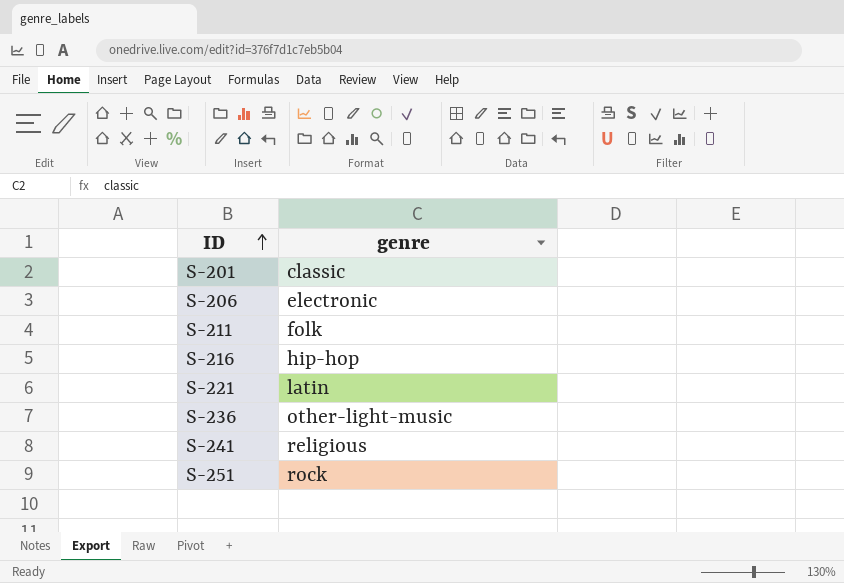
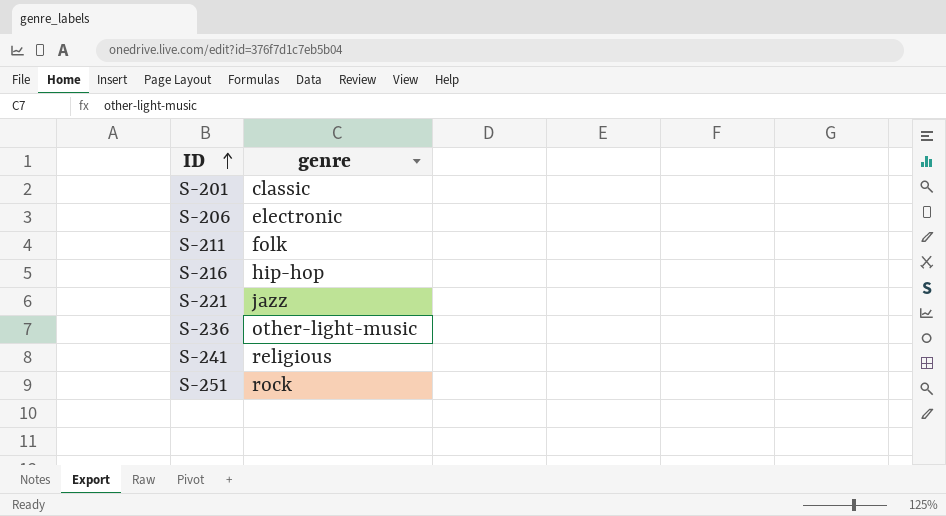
S-221 | genre: latin -> jazz

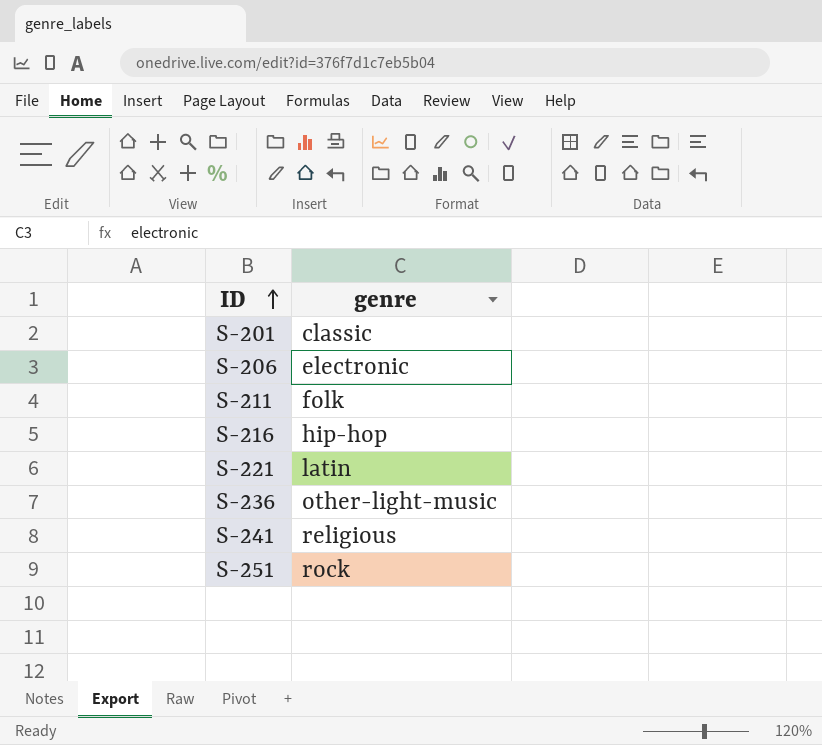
S-221 | genre: jazz -> latin

